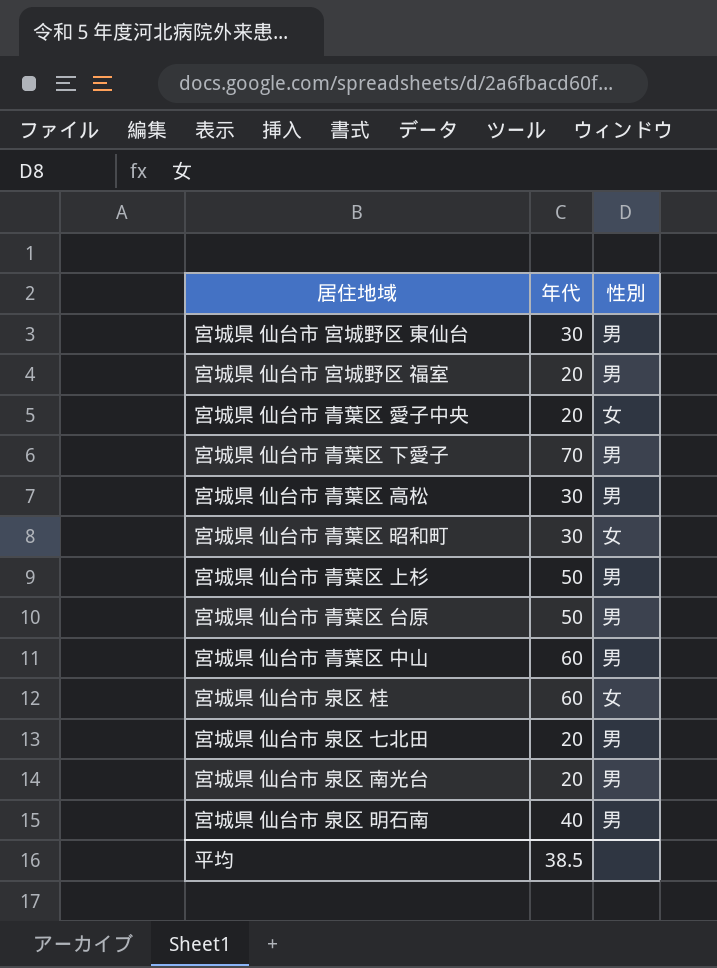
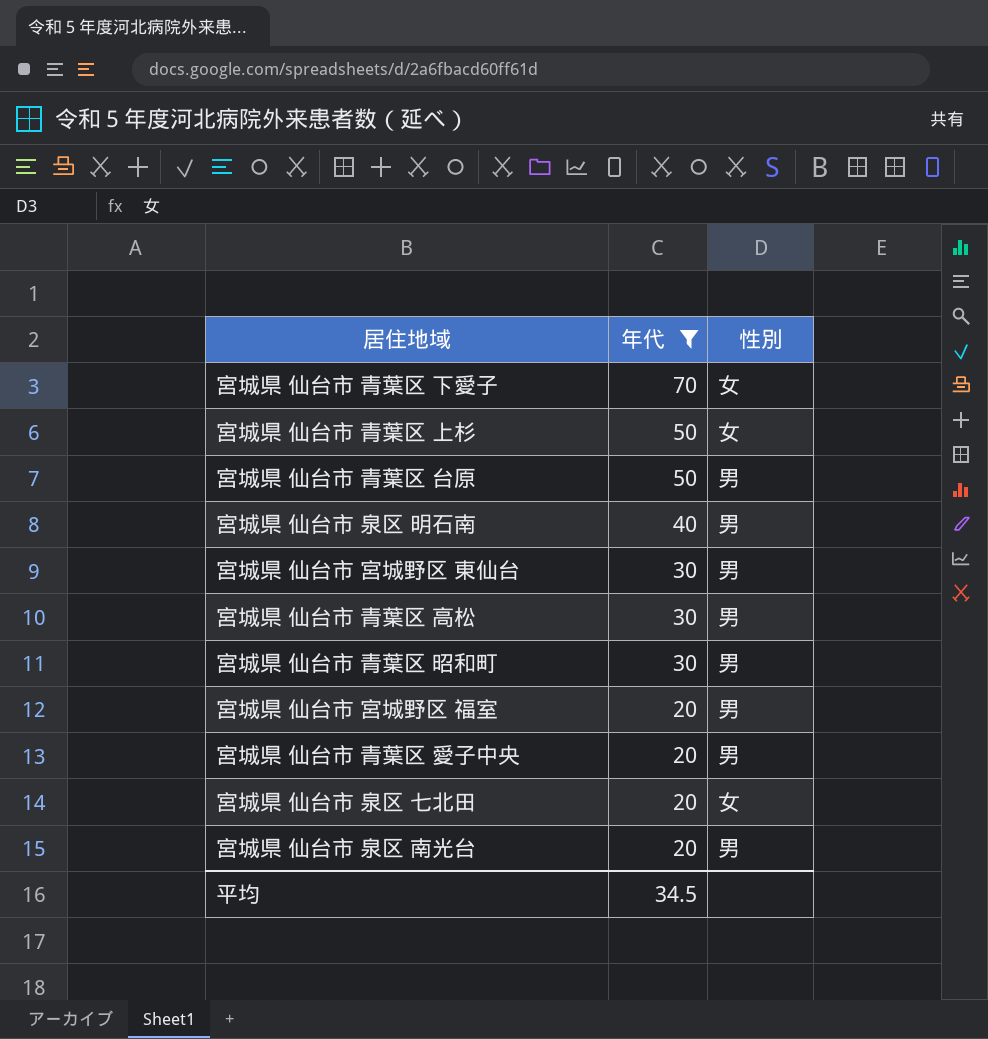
filter: none -> 年代 != 60
row order: none -> 年代 descending
宮城県 仙台市 青葉区 下愛子 | 性別: 男 -> 女
宮城県 仙台市 青葉区 上杉 | 性別: 男 -> 女
宮城県 仙台市 青葉区 昭和町 | 性別: 女 -> 男
宮城県 仙台市 青葉区 愛子中央 | 性別: 女 -> 男
宮城県 仙台市 泉区 七北田 | 性別: 男 -> 女
平均 | 年代: 38.5 -> 34.5

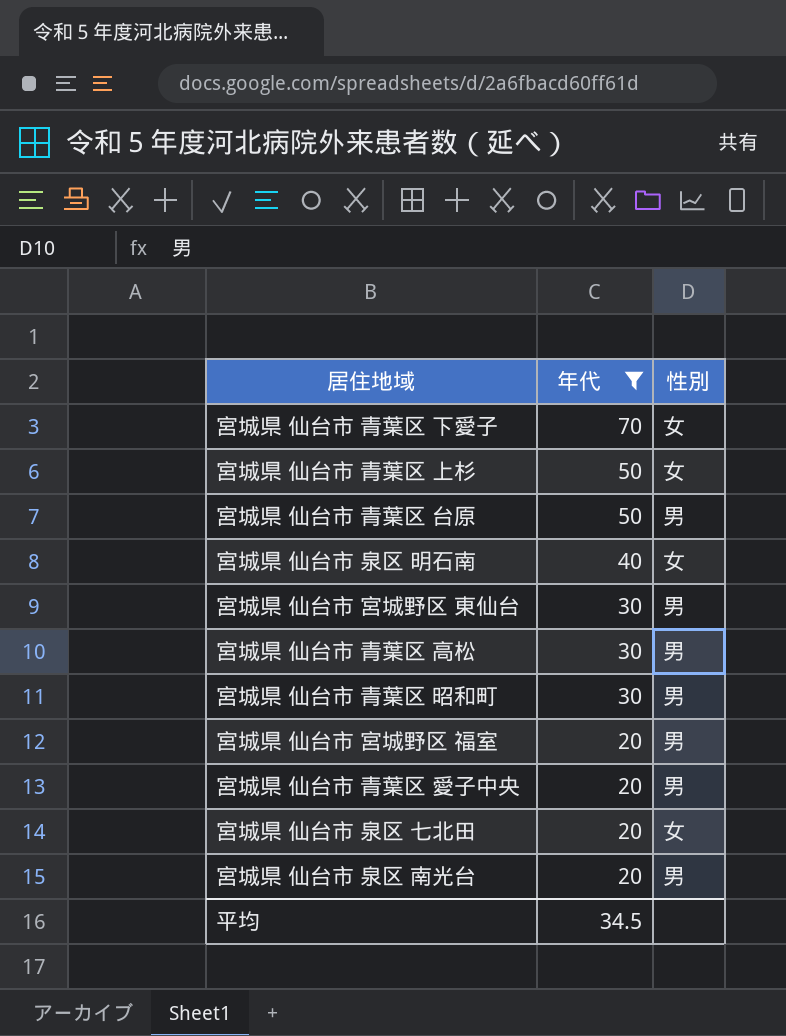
宮城県 仙台市 泉区 明石南 | 性別: 男 -> 女

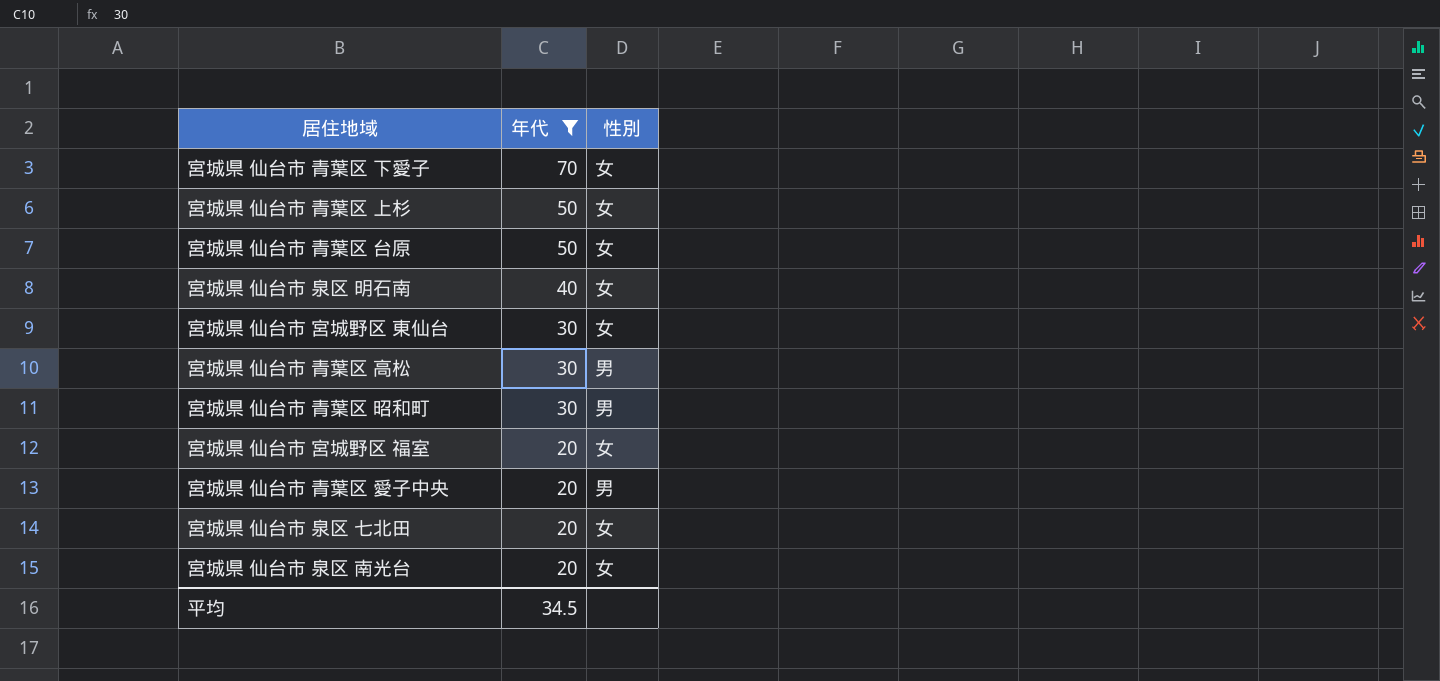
宮城県 仙台市 青葉区 台原 | 性別: 男 -> 女
宮城県 仙台市 宮城野区 東仙台 | 性別: 男 -> 女
宮城県 仙台市 宮城野区 福室 | 性別: 男 -> 女
宮城県 仙台市 泉区 南光台 | 性別: 男 -> 女

